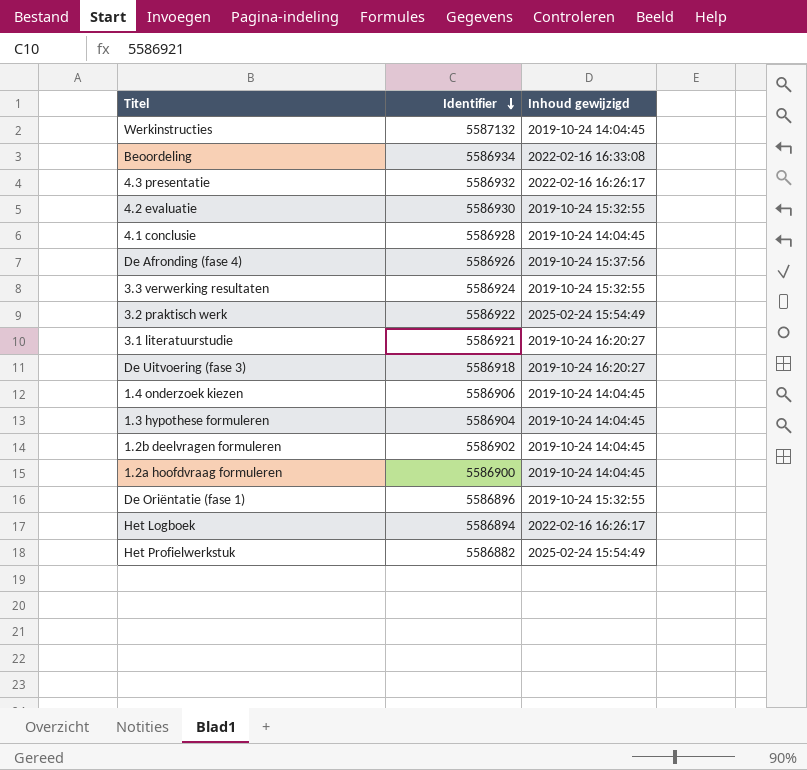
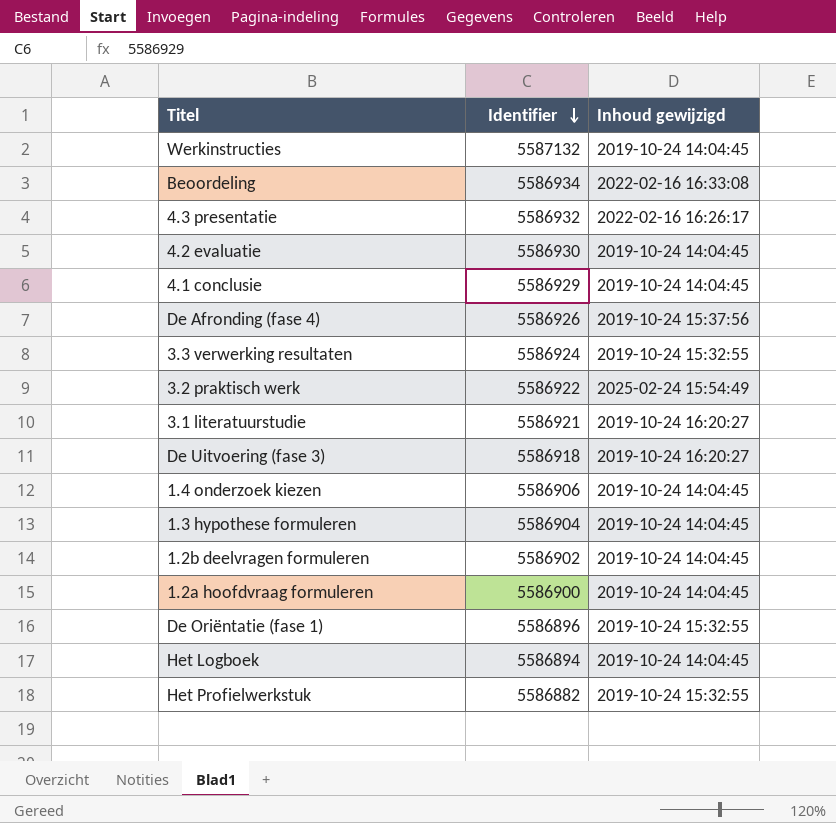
4.2 evaluatie | Inhoud gewijzigd: 2019-10-24 15:32:55 -> 2019-10-24 14:04:45
4.1 conclusie | Identifier: 5586928 -> 5586929
Het Logboek | Inhoud gewijzigd: 2022-02-16 16:26:17 -> 2019-10-24 14:04:45
Het Profielwerkstuk | Inhoud gewijzigd: 2025-02-24 15:54:49 -> 2019-10-24 15:32:55

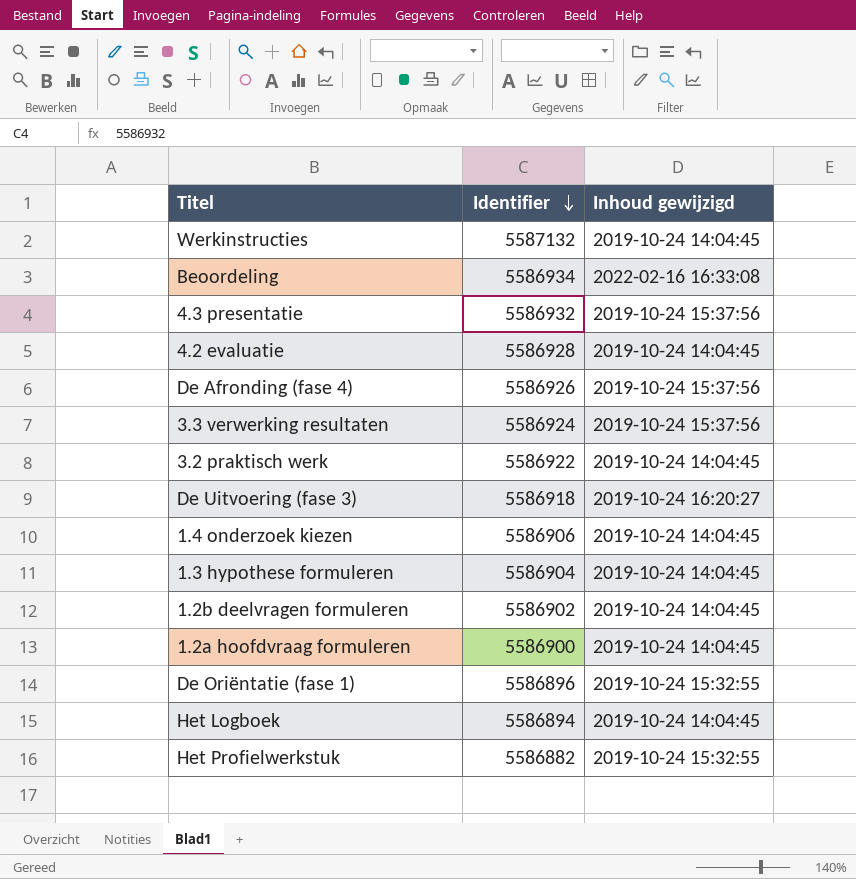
row 4.1 conclusie: 5586929 | 2019-10-24 14:04:45 -> none
row 3.1 literatuurstudie: 5586921 | 2019-10-24 16:20:27 -> none
4.3 presentatie | Inhoud gewijzigd: 2022-02-16 16:26:17 -> 2019-10-24 15:37:56
4.2 evaluatie | Identifier: 5586930 -> 5586928
3.3 verwerking resultaten | Inhoud gewijzigd: 2019-10-24 15:32:55 -> 2019-10-24 15:37:56
3.2 praktisch werk | Inhoud gewijzigd: 2025-02-24 15:54:49 -> 2019-10-24 14:04:45

